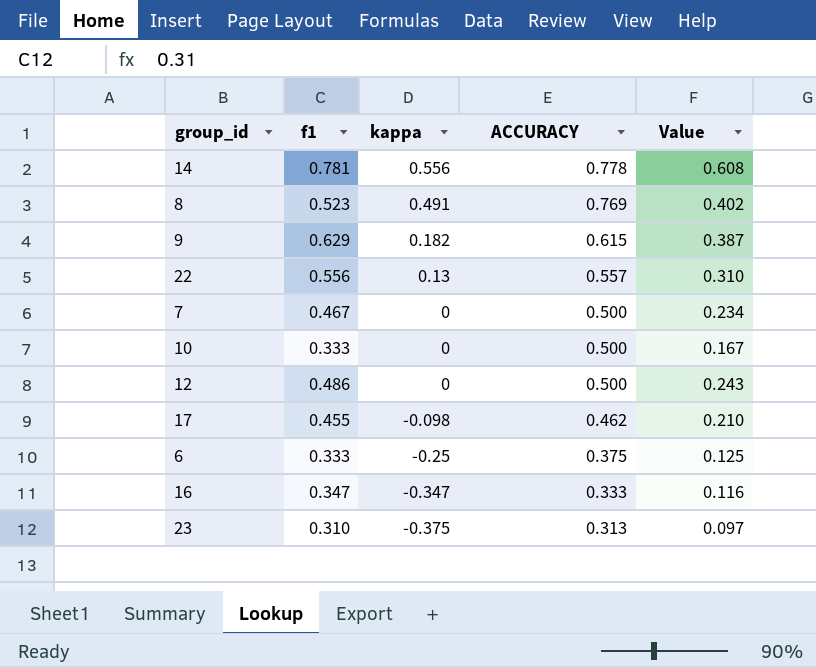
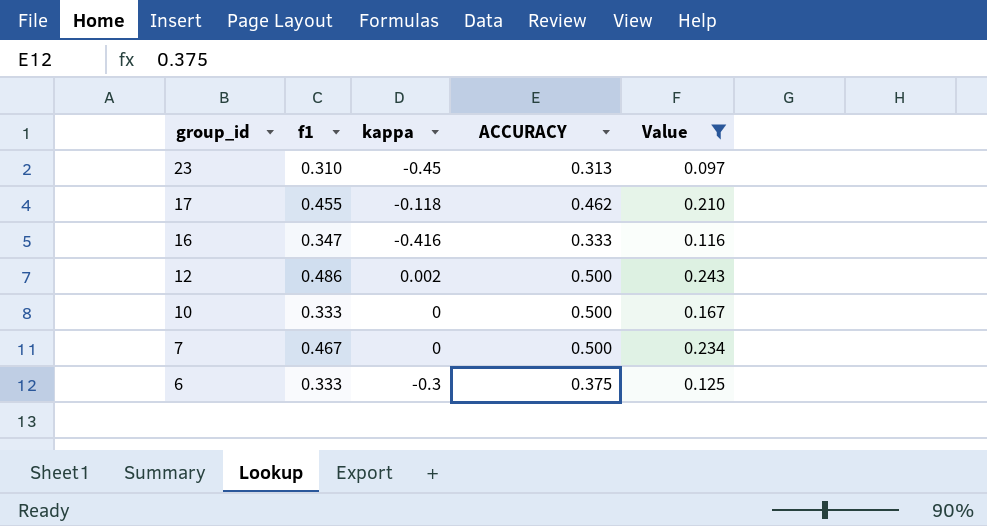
filter: none -> Value <= 0.243
row order: kappa descending -> group_id descending
23 | kappa: -0.375 -> -0.45
17 | kappa: -0.098 -> -0.118
16 | kappa: -0.347 -> -0.416
12 | kappa: 0 -> 0.002
6 | kappa: -0.25 -> -0.3

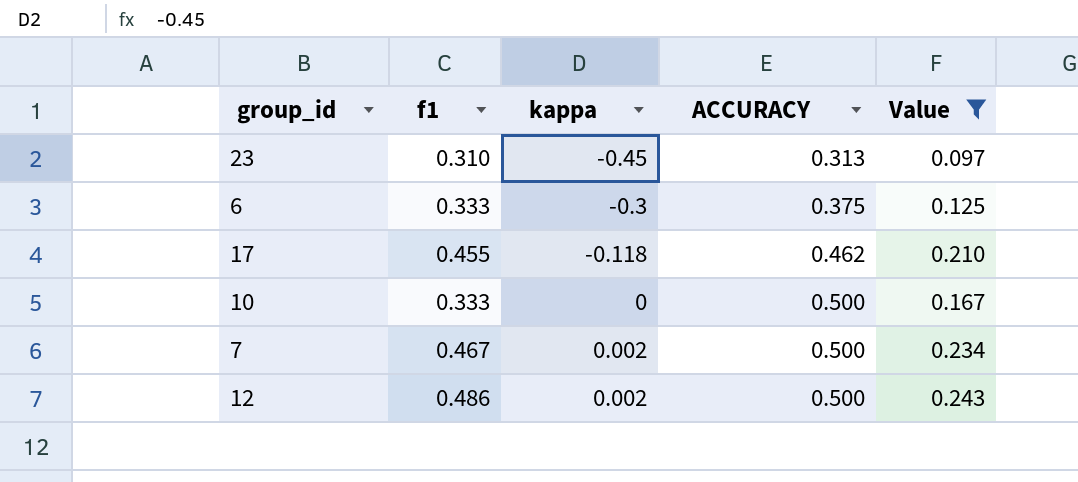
row order: group_id descending -> kappa ascending
row 16: 0.347 | -0.416 | 0.333 | 0.116 -> none
7 | kappa: 0 -> 0.002

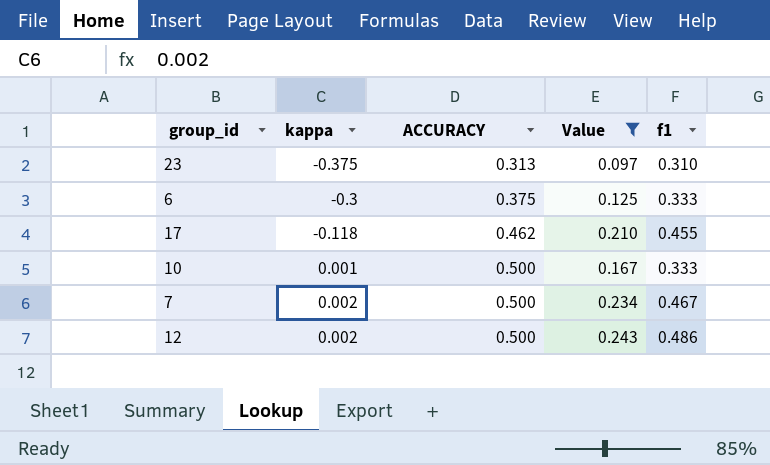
column f1 | position: 2 -> 5
23 | kappa: -0.45 -> -0.375
10 | kappa: 0 -> 0.001

